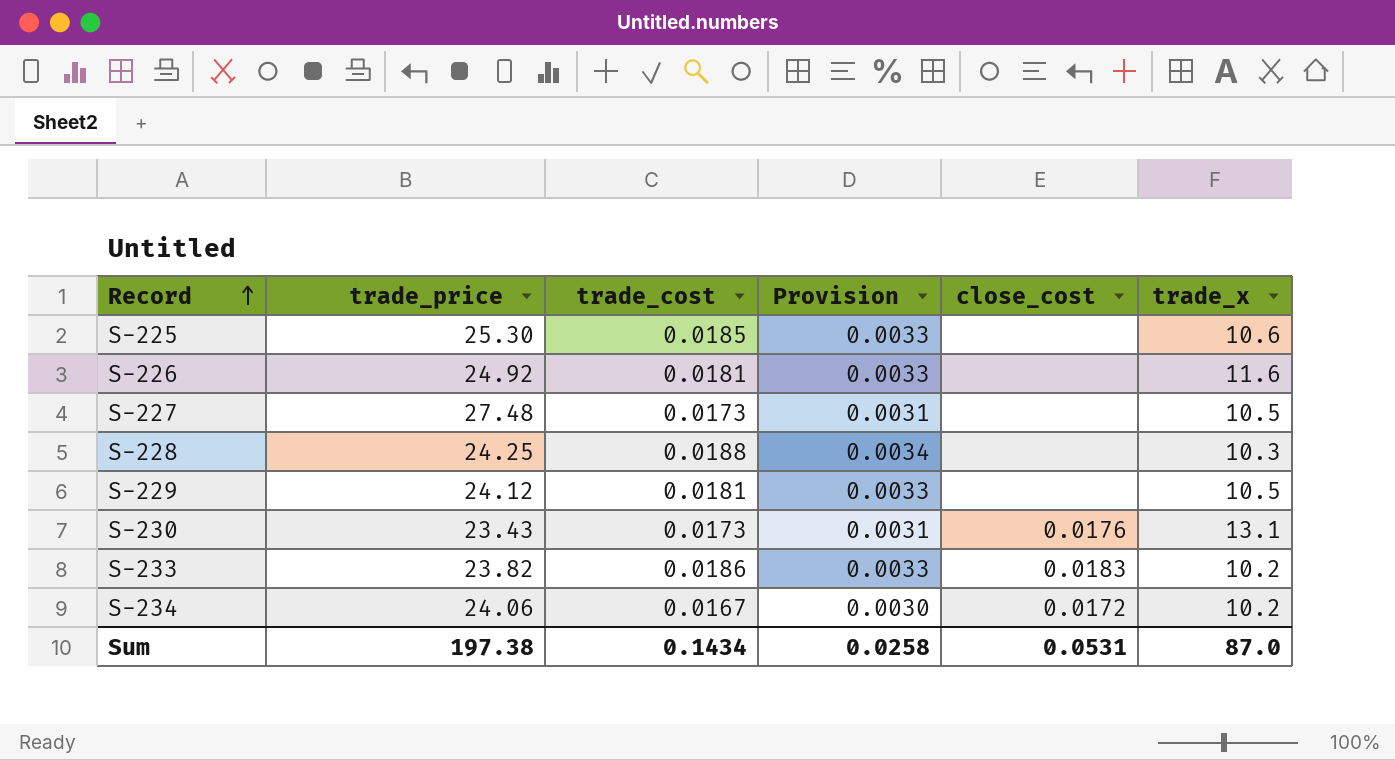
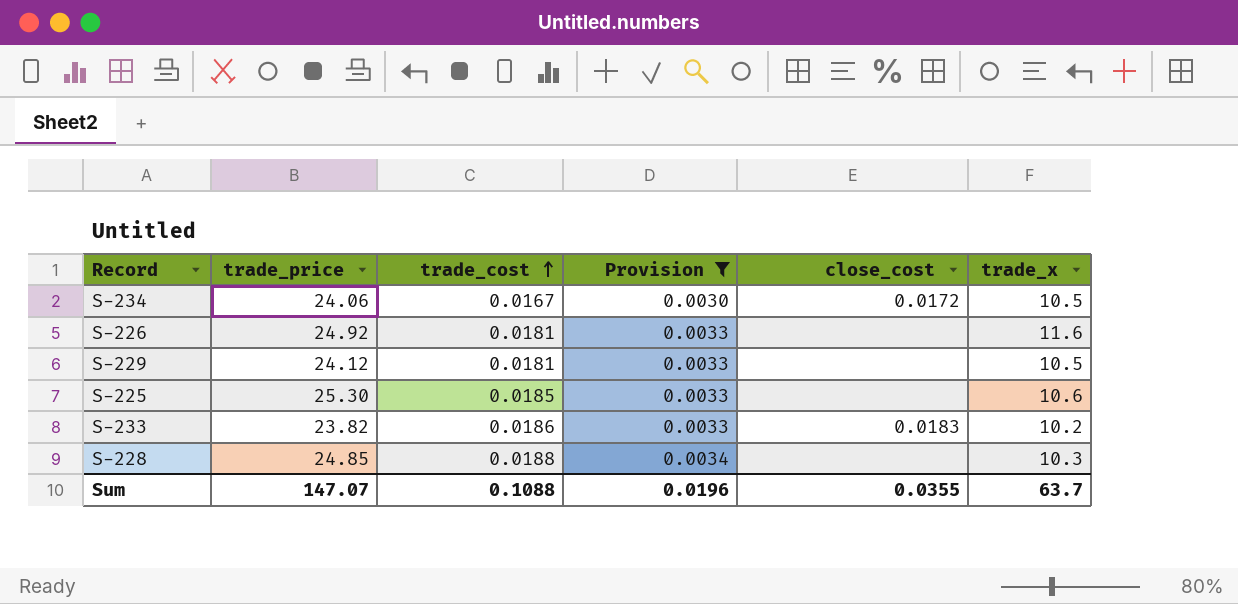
filter: none -> Provision != 0.0031
row order: Record ascending -> trade_cost ascending
S-234 | trade_x: 10.2 -> 10.5
S-228 | trade_price: 24.25 -> 24.85
Sum | trade_price: 197.38 -> 147.07
Sum | trade_cost: 0.1434 -> 0.1088
Sum | Provision: 0.0258 -> 0.0196
Sum | close_cost: 0.0531 -> 0.0355
Sum | trade_x: 87.0 -> 63.7

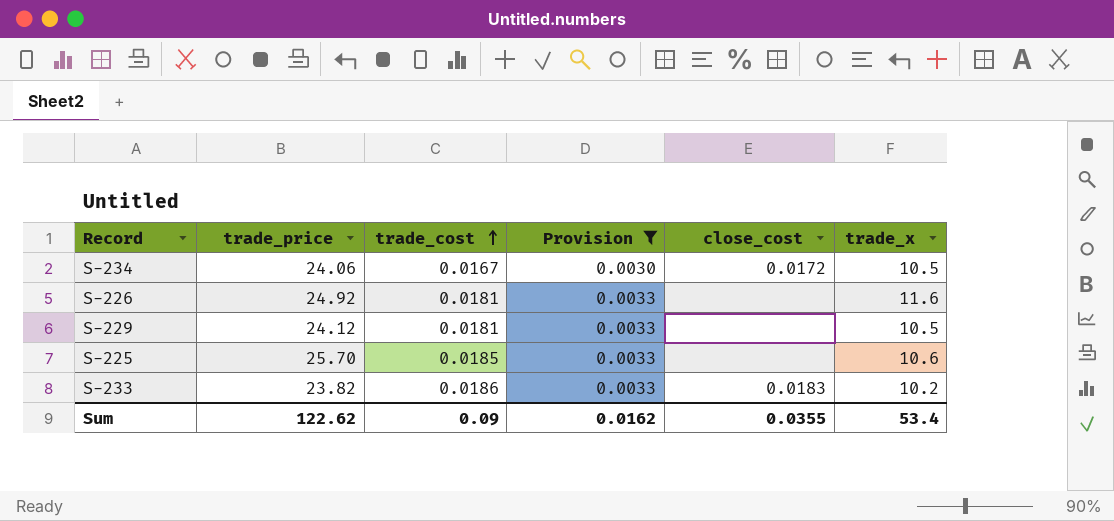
row S-228: 24.85 | 0.0188 | 0.0034 | none | 10.3 -> none
S-225 | trade_price: 25.30 -> 25.70
Sum | trade_price: 147.07 -> 122.62
Sum | trade_cost: 0.1088 -> 0.09
Sum | Provision: 0.0196 -> 0.0162
Sum | trade_x: 63.7 -> 53.4

